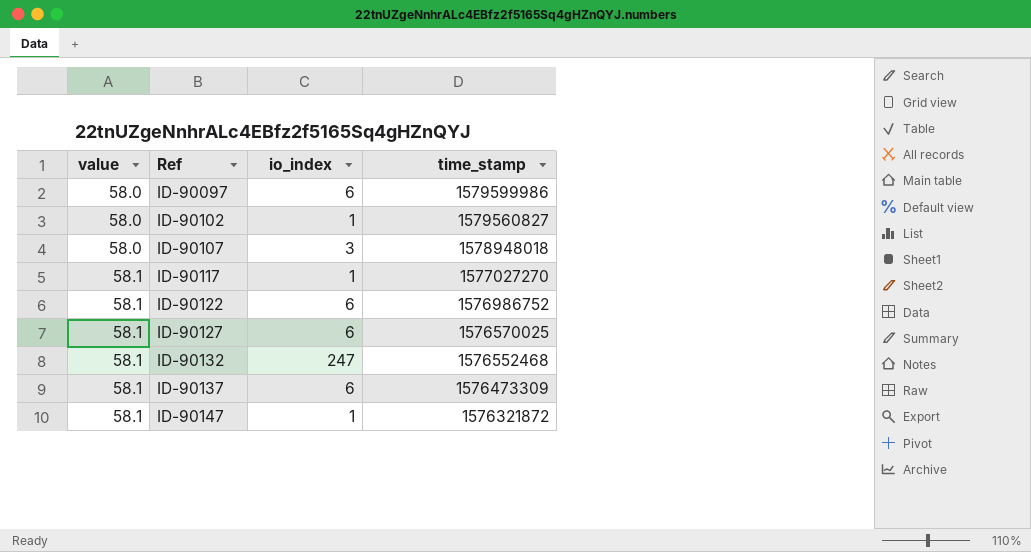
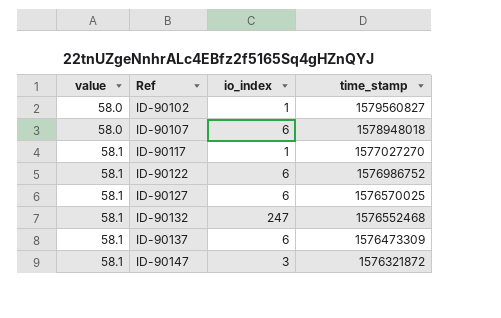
row ID-90097: 58.0 | 6 | 1579599986 -> none
ID-90107 | io_index: 3 -> 6
ID-90147 | io_index: 1 -> 3

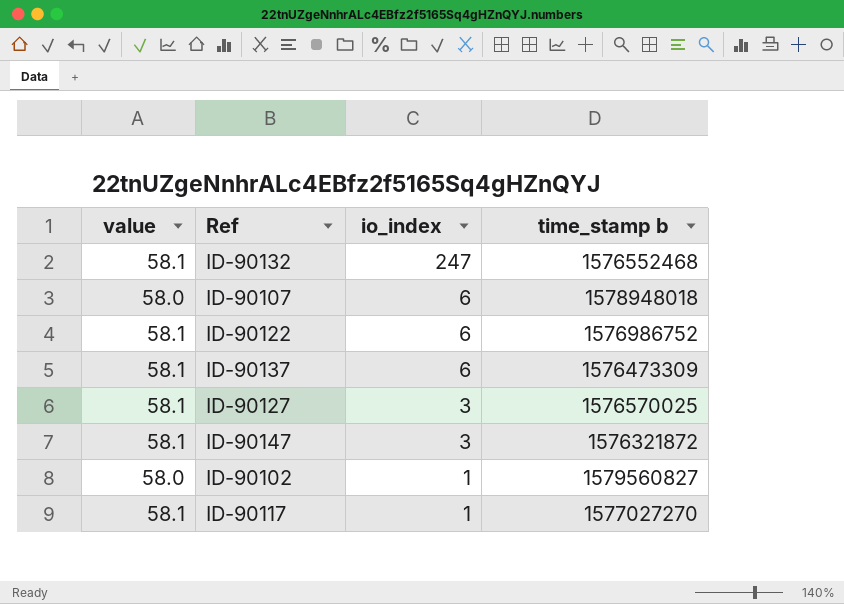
row order: value ascending -> io_index descending
column name: time_stamp -> time_stamp b
ID-90127 | io_index: 6 -> 3

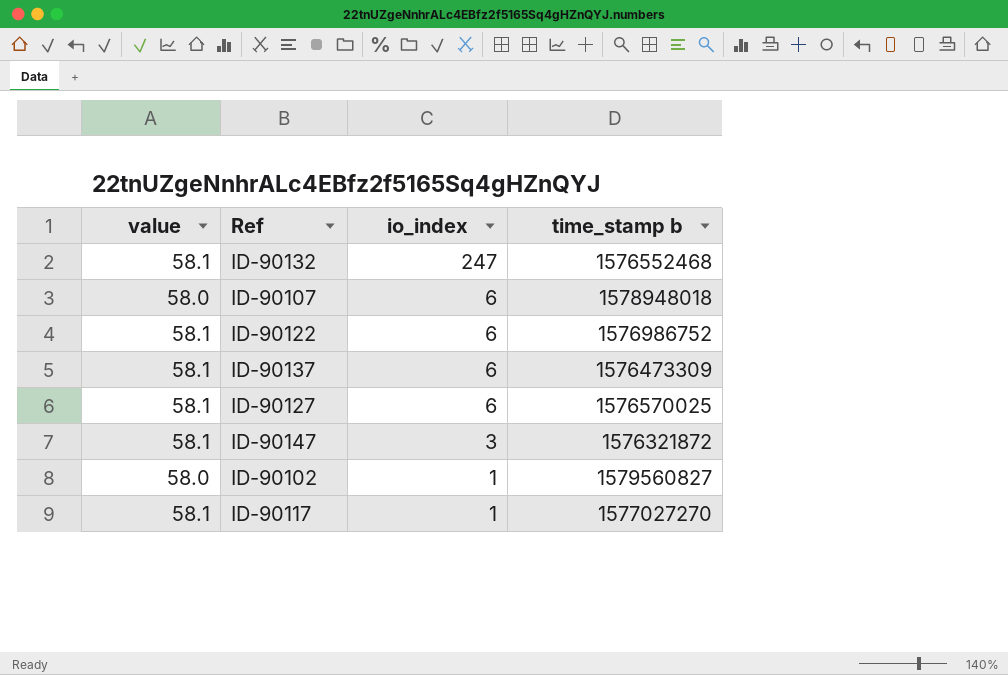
ID-90127 | io_index: 3 -> 6

